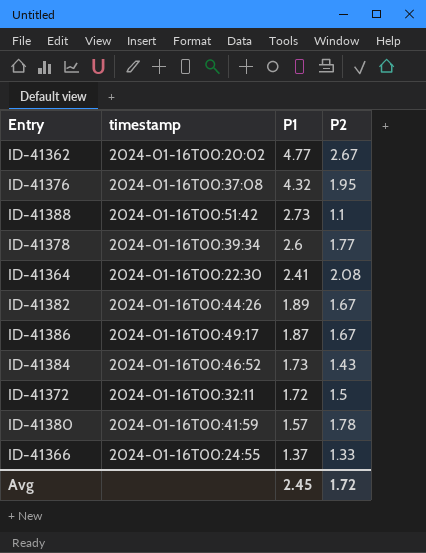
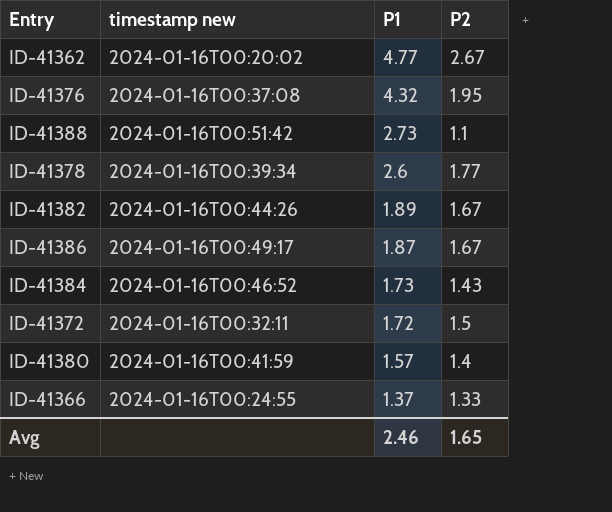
column name: timestamp -> timestamp new
row ID-41364: 2024-01-16T00:22:30 | 2.41 | 2.08 -> none
ID-41380 | P2: 1.78 -> 1.4
Avg | P1: 2.45 -> 2.46
Avg | P2: 1.72 -> 1.65

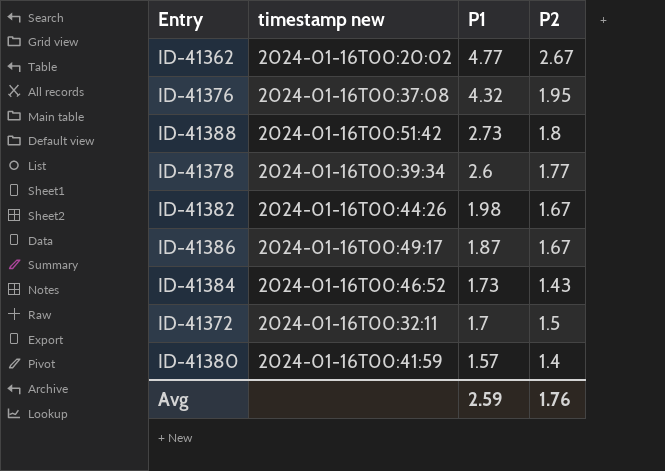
row ID-41366: 2024-01-16T00:24:55 | 1.37 | 1.33 -> none
ID-41388 | P2: 1.1 -> 1.8
ID-41382 | P1: 1.89 -> 1.98
ID-41372 | P1: 1.72 -> 1.7
Avg | P1: 2.46 -> 2.59
Avg | P2: 1.65 -> 1.76

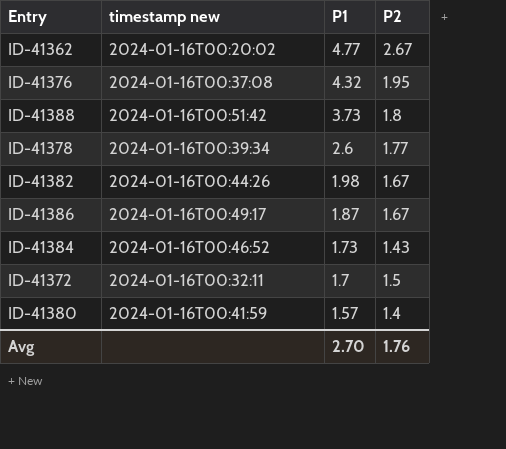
ID-41388 | P1: 2.73 -> 3.73
Avg | P1: 2.59 -> 2.70

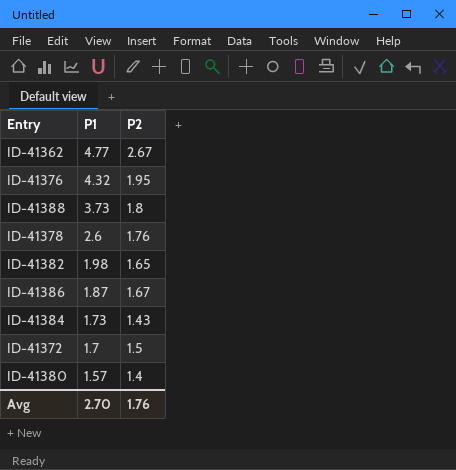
column timestamp new | position: 2 -> none
ID-41378 | P2: 1.77 -> 1.76
ID-41382 | P2: 1.67 -> 1.65

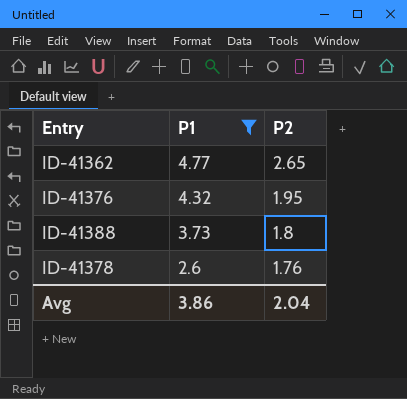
filter: none -> P1 >= 2.6
ID-41362 | P2: 2.67 -> 2.65
Avg | P1: 2.70 -> 3.86
Avg | P2: 1.76 -> 2.04

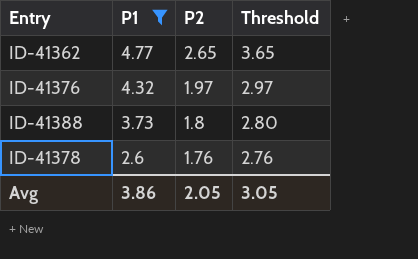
column Threshold | formula: none -> [P2] + 1
ID-41376 | P2: 1.95 -> 1.97
Avg | P2: 2.04 -> 2.05

